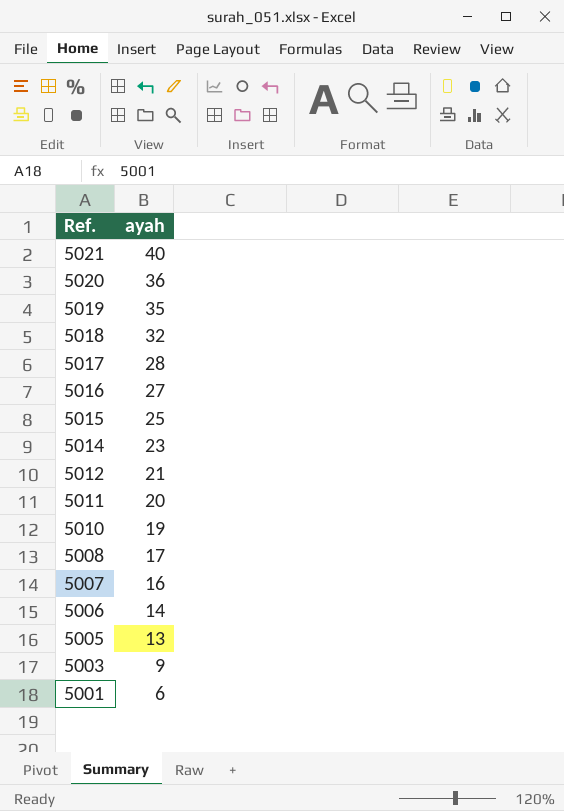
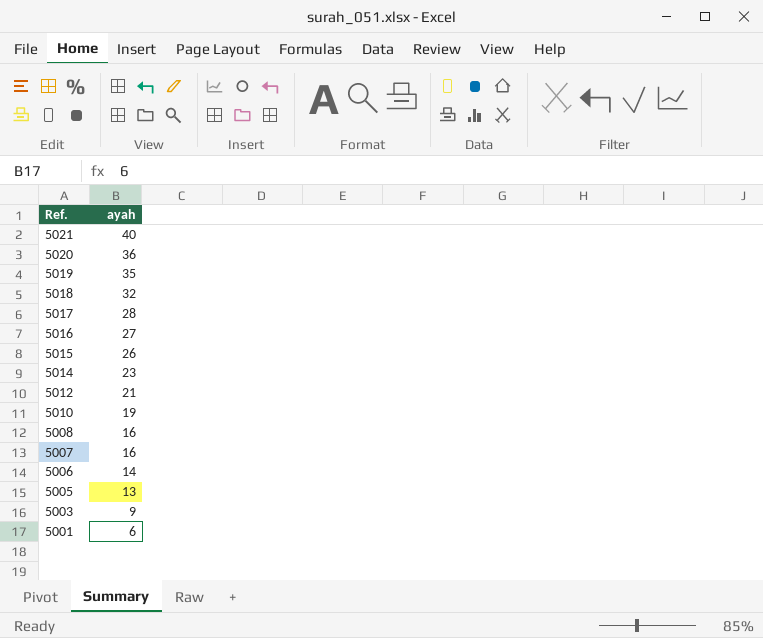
row 5011: 20 -> none
5015 | ayah: 25 -> 26
5008 | ayah: 17 -> 16

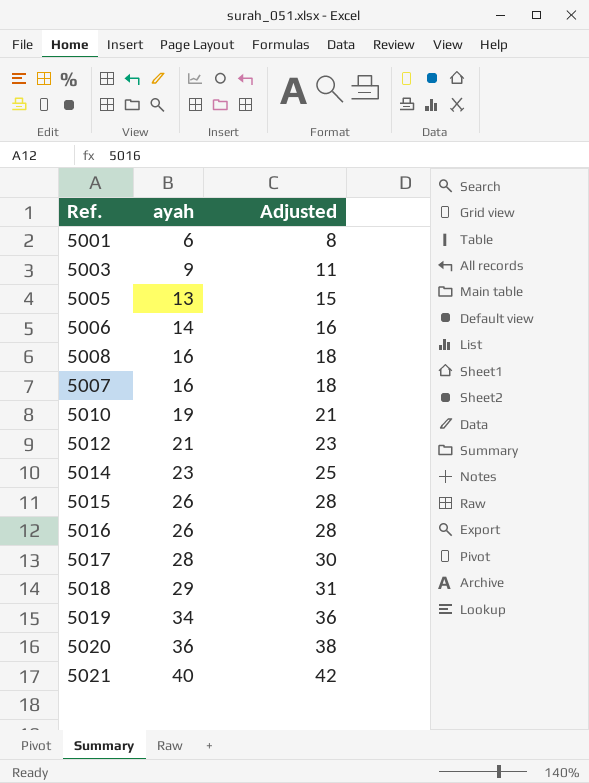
row order: Ref. descending -> ayah ascending
column Adjusted | formula: none -> [ayah] + 2
5016 | ayah: 27 -> 26
5018 | ayah: 32 -> 29
5019 | ayah: 35 -> 34

